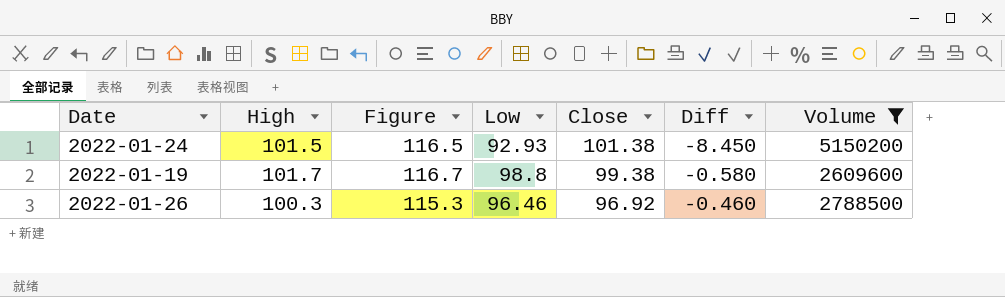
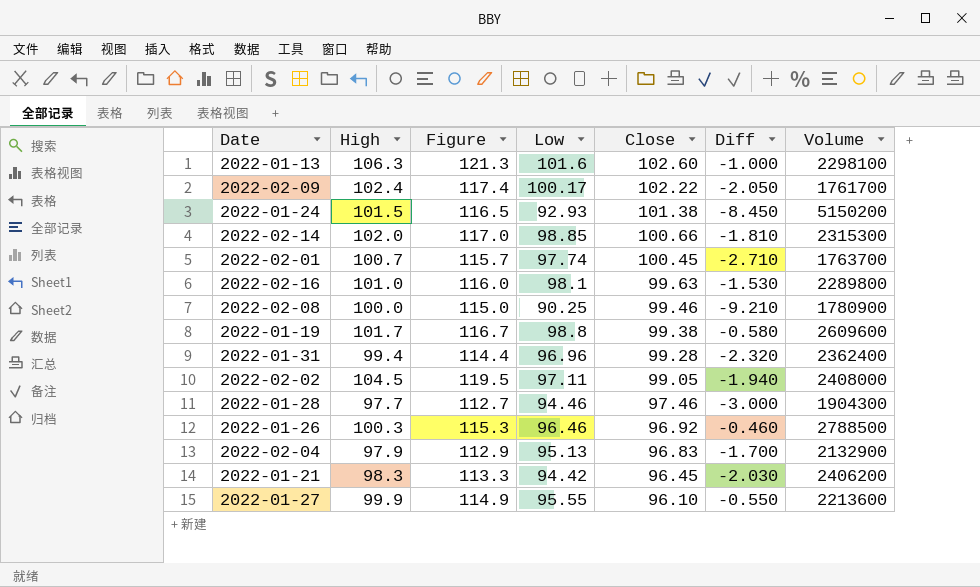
filter: Volume >= 2609600 -> none

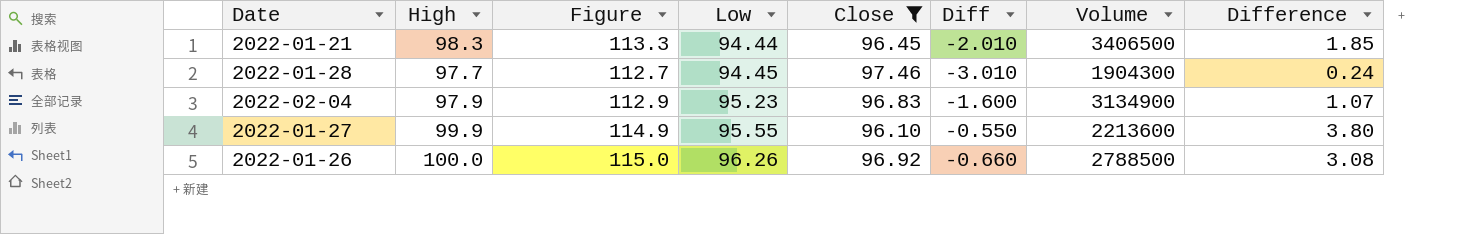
filter: none -> Close <= 97.46
row order: Close descending -> Low ascending
column Difference | formula: none -> [High] - [Close]
2022-01-21 | Low: 94.42 -> 94.44
2022-01-21 | Diff: -2.030 -> -2.010
2022-01-21 | Volume: 2406200 -> 3406500
2022-01-28 | Low: 94.46 -> 94.45
2022-01-28 | Diff: -3.000 -> -3.010
2022-02-04 | Low: 95.13 -> 95.23
2022-02-04 | Diff: -1.700 -> -1.600
2022-02-04 | Volume: 2132900 -> 3134900
2022-01-26 | High: 100.3 -> 100.0
2022-01-26 | Figure: 115.3 -> 115.0
2022-01-26 | Low: 96.46 -> 96.26
2022-01-26 | Diff: -0.460 -> -0.660

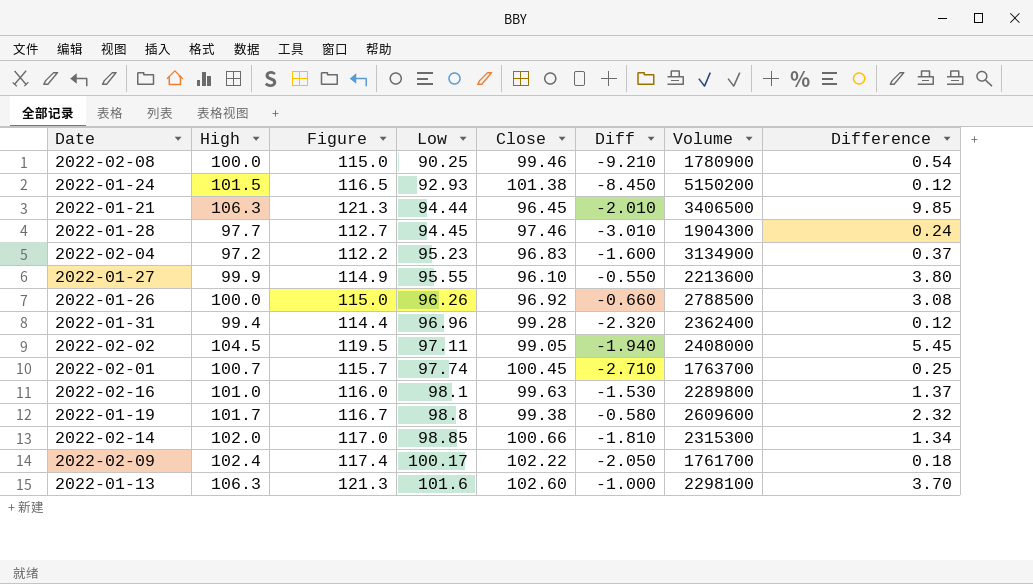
filter: Close <= 97.46 -> none
2022-01-21 | High: 98.3 -> 106.3
2022-01-21 | Figure: 113.3 -> 121.3
2022-01-21 | Difference: 1.85 -> 9.85
2022-02-04 | High: 97.9 -> 97.2
2022-02-04 | Figure: 112.9 -> 112.2
2022-02-04 | Difference: 1.07 -> 0.37

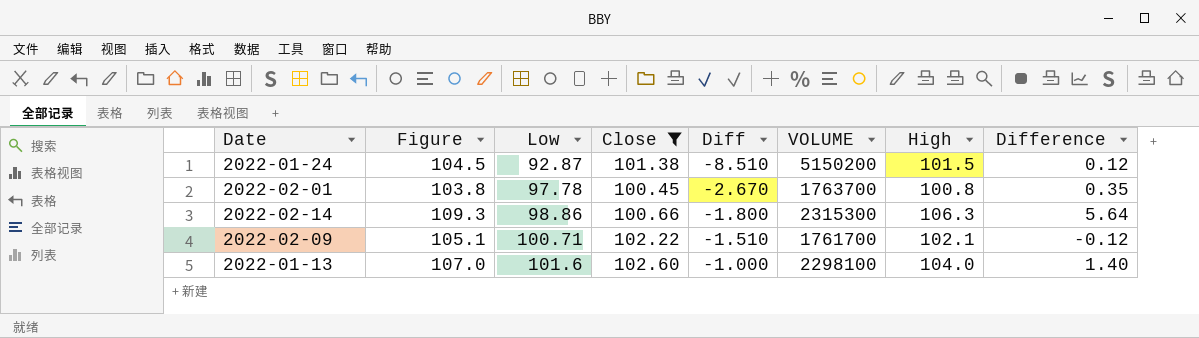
filter: none -> Close >= 100.45
column Figure | formula: [High] + 15 -> [High] + 3
column name: Volume -> VOLUME
column High | position: 2 -> 7
2022-01-24 | Low: 92.93 -> 92.87
2022-01-24 | Diff: -8.450 -> -8.510
2022-02-01 | Low: 97.74 -> 97.78
2022-02-01 | Diff: -2.710 -> -2.670
2022-02-01 | High: 100.7 -> 100.8
2022-02-01 | Difference: 0.25 -> 0.35
2022-02-14 | Low: 98.85 -> 98.86
2022-02-14 | Diff: -1.810 -> -1.800
2022-02-14 | High: 102.0 -> 106.3
2022-02-14 | Difference: 1.34 -> 5.64
2022-02-09 | Low: 100.17 -> 100.71
2022-02-09 | Diff: -2.050 -> -1.510
2022-02-09 | High: 102.4 -> 102.1
2022-02-09 | Difference: 0.18 -> -0.12
2022-01-13 | High: 106.3 -> 104.0
2022-01-13 | Difference: 3.70 -> 1.40

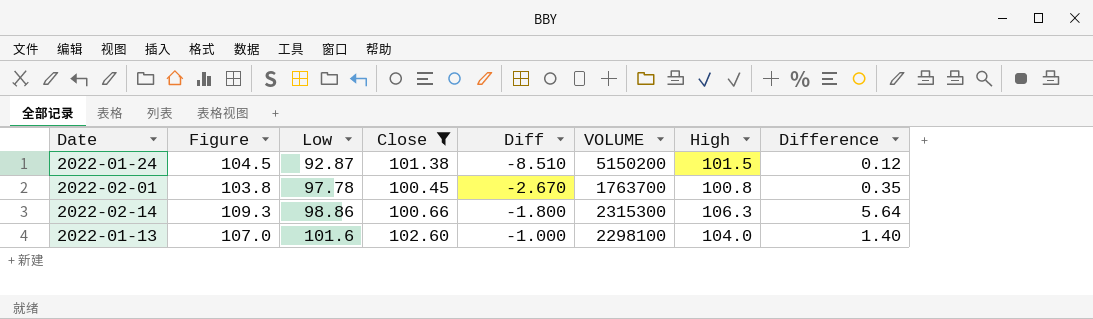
row 2022-02-09: 105.1 | 100.71 | 102.22 | -1.510 | 1761700 | 102.1 | -0.12 -> none

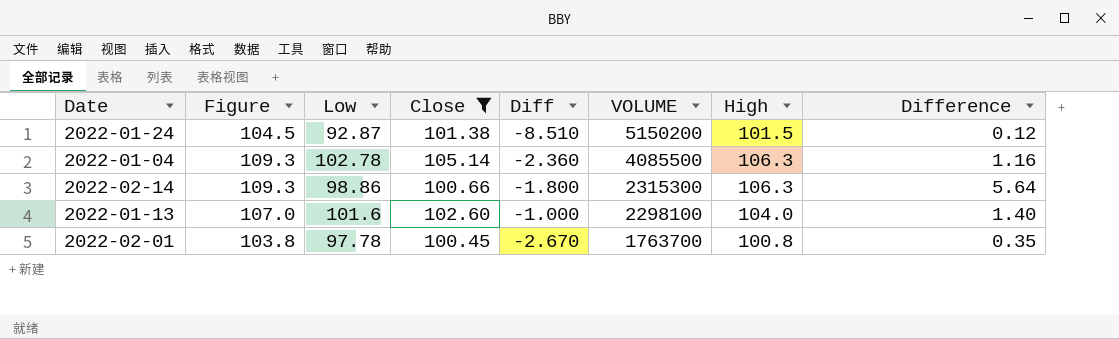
row order: Low ascending -> VOLUME descending
row 2022-01-04: none -> 109.3 | 102.78 | 105.14 | -2.360 | 4085500 | 106.3 | 1.16

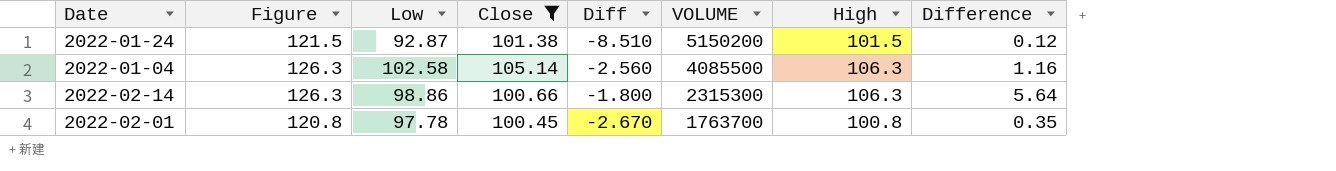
column Figure | formula: [High] + 3 -> [High] + 20
row 2022-01-13: 107.0 | 101.6 | 102.60 | -1.000 | 2298100 | 104.0 | 1.40 -> none
2022-01-04 | Low: 102.78 -> 102.58
2022-01-04 | Diff: -2.360 -> -2.560

